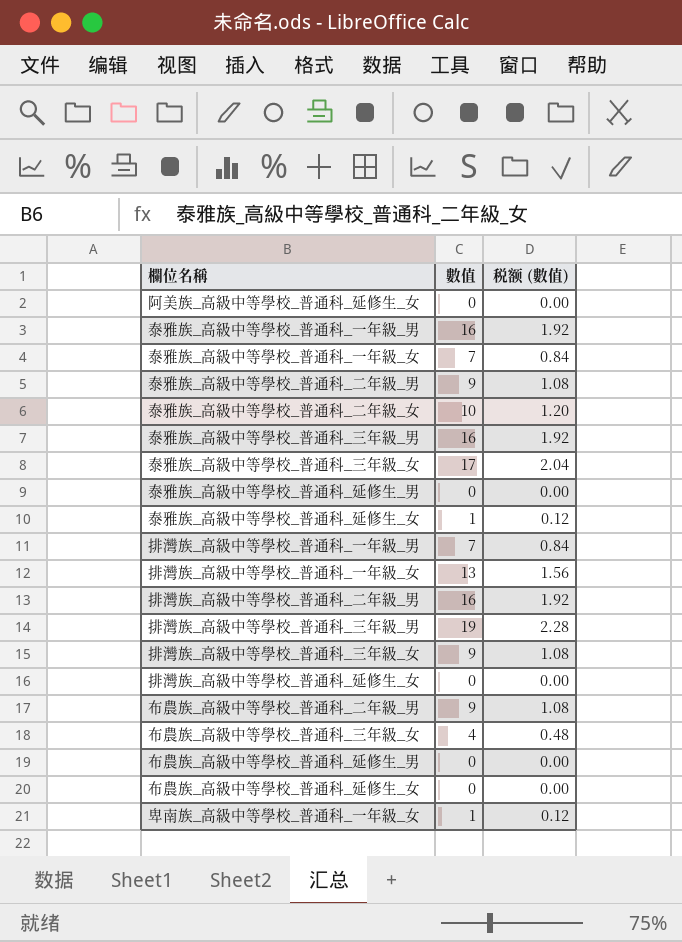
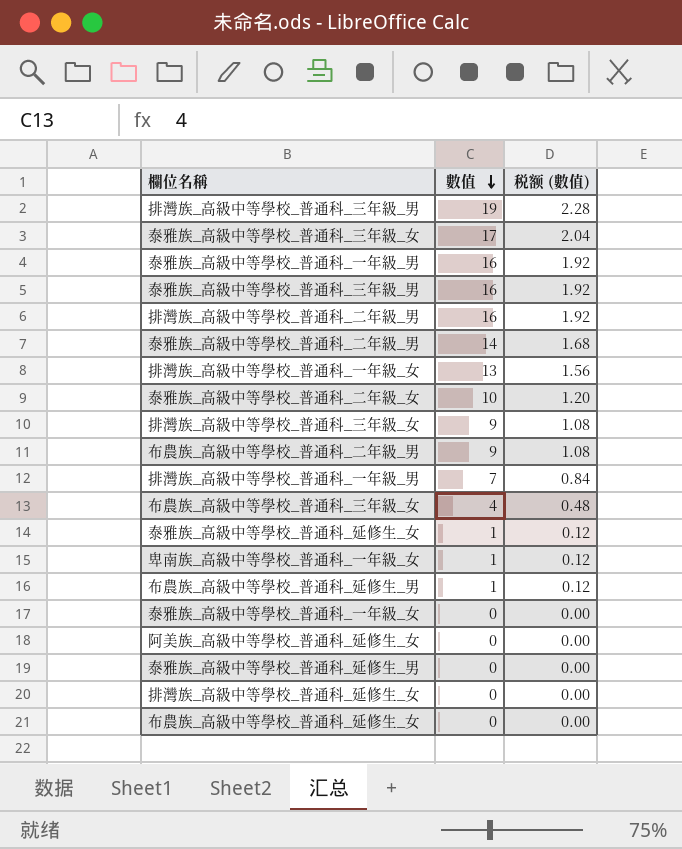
row order: none -> 數值 descending
泰雅族_高級中等學校_普通科_二年級_男 | 數值: 9 -> 14
泰雅族_高級中等學校_普通科_二年級_男 | 税额 (數值): 1.08 -> 1.68
布農族_高級中等學校_普通科_延修生_男 | 數值: 0 -> 1
布農族_高級中等學校_普通科_延修生_男 | 税额 (數值): 0.00 -> 0.12
泰雅族_高級中等學校_普通科_一年級_女 | 數值: 7 -> 0
泰雅族_高級中等學校_普通科_一年級_女 | 税额 (數值): 0.84 -> 0.00

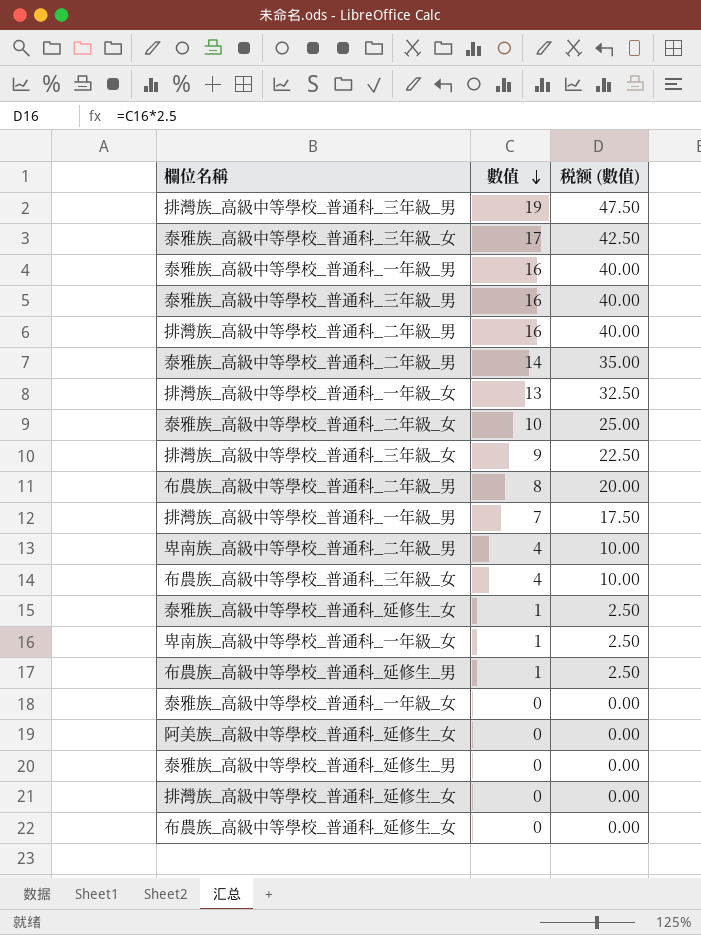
column 税额 (數值) | formula: [數值] * 0.12 -> [數值] * 2.5
布農族_高級中等學校_普通科_二年級_男 | 數值: 9 -> 8
row 卑南族_高級中等學校_普通科_二年級_男: none -> 4 | 10.00

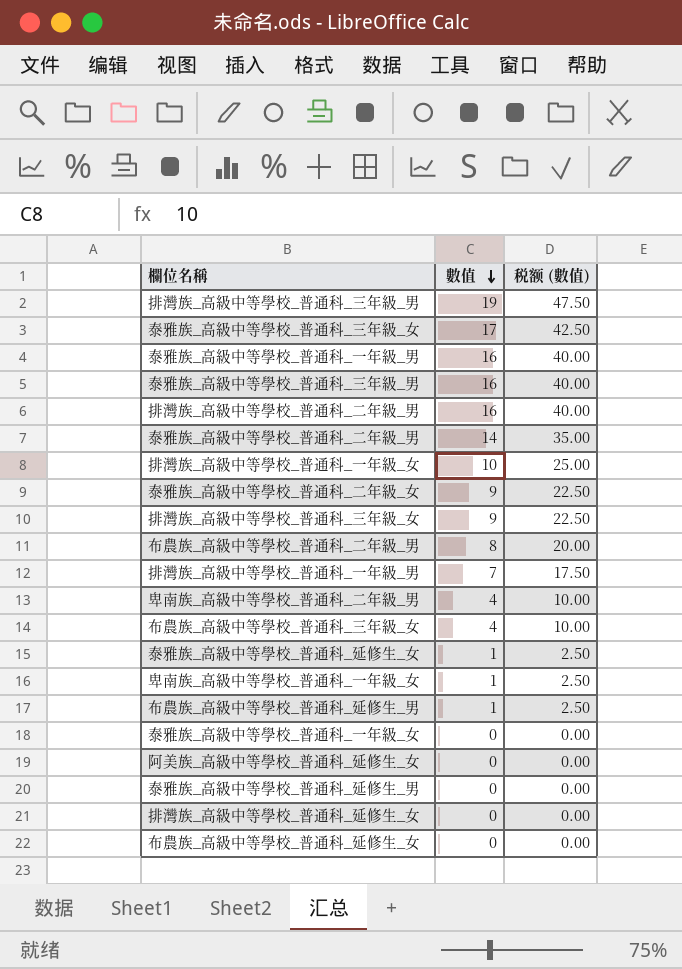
排灣族_高級中等學校_普通科_一年級_女 | 數值: 13 -> 10
排灣族_高級中等學校_普通科_一年級_女 | 税额 (數值): 32.50 -> 25.00
泰雅族_高級中等學校_普通科_二年級_女 | 數值: 10 -> 9
泰雅族_高級中等學校_普通科_二年級_女 | 税额 (數值): 25.00 -> 22.50

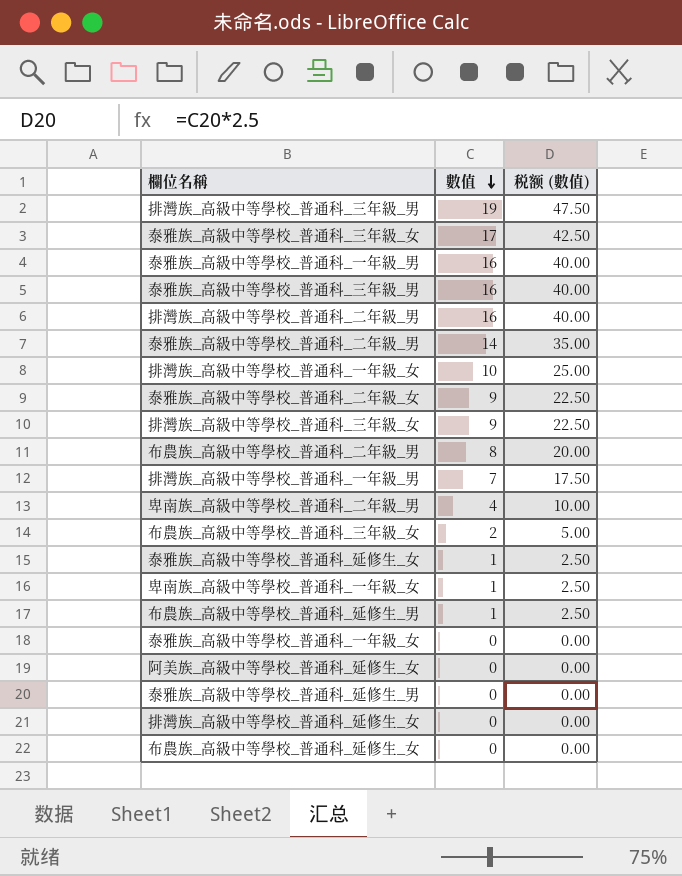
布農族_高級中等學校_普通科_三年級_女 | 數值: 4 -> 2
布農族_高級中等學校_普通科_三年級_女 | 税额 (數值): 10.00 -> 5.00

